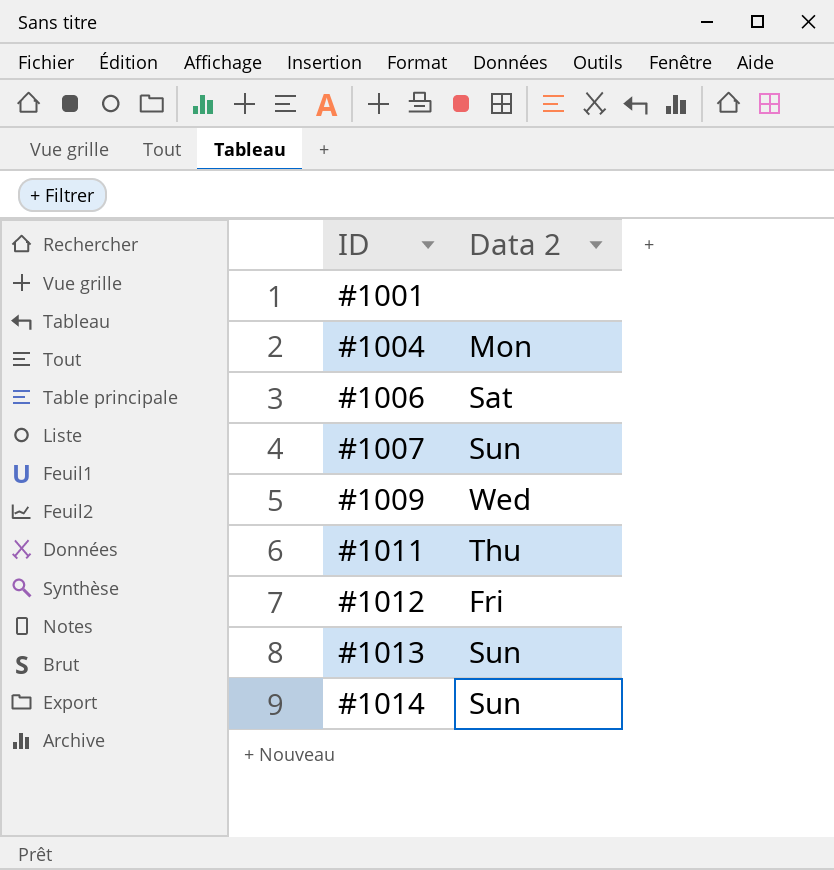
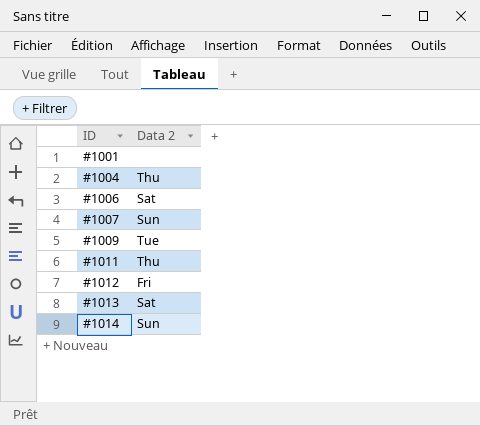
#1004 | Data 2: Mon -> Thu
#1009 | Data 2: Wed -> Tue
#1013 | Data 2: Sun -> Sat

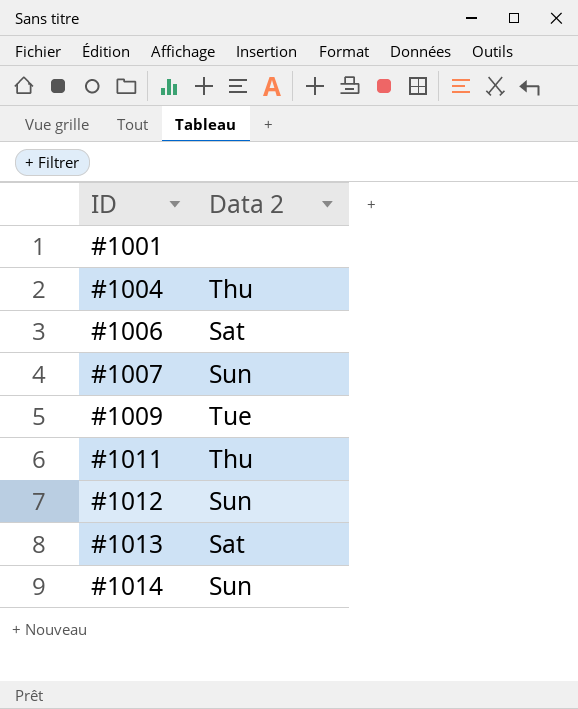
#1012 | Data 2: Fri -> Sun

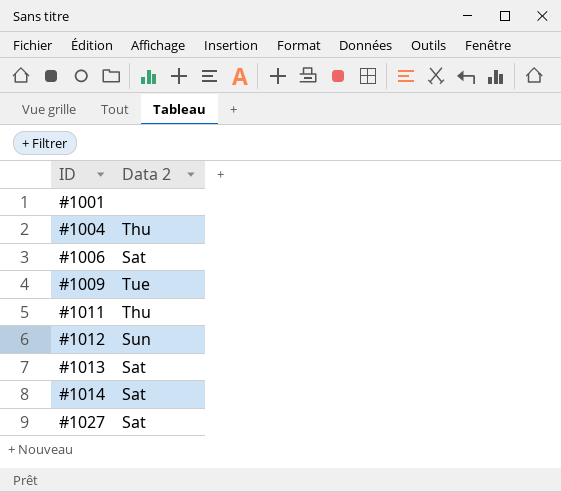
row #1007: Sun -> none
#1014 | Data 2: Sun -> Sat
row #1027: none -> Sat

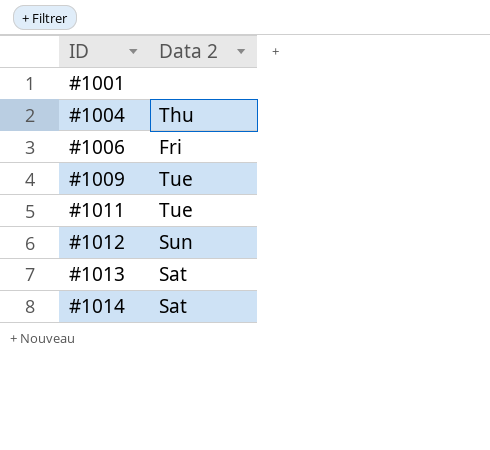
row #1027: Sat -> none
#1006 | Data 2: Sat -> Fri
#1011 | Data 2: Thu -> Tue

